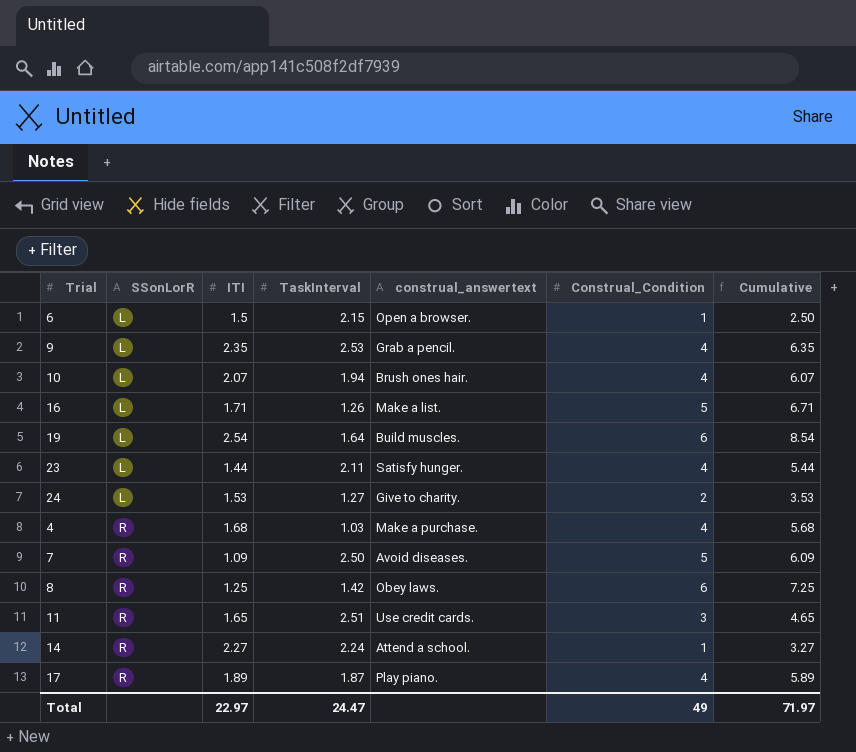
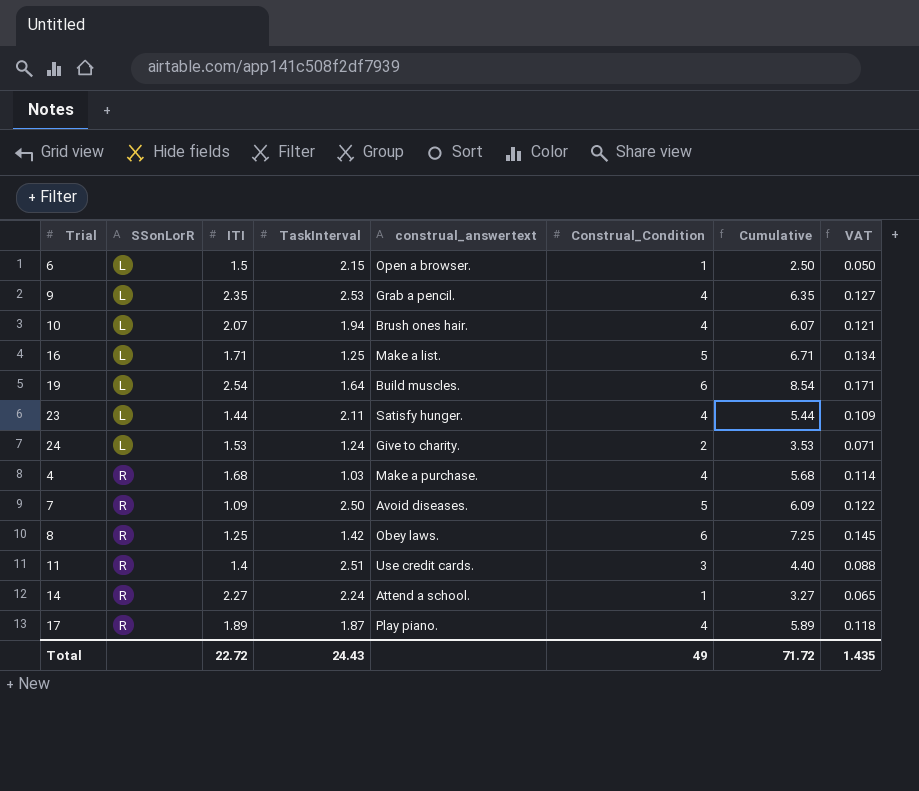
column VAT | formula: none -> [Cumulative] * 0.02
16 | TaskInterval: 1.26 -> 1.25
24 | TaskInterval: 1.27 -> 1.24
11 | ITI: 1.65 -> 1.4
11 | Cumulative: 4.65 -> 4.40
Total | ITI: 22.97 -> 22.72
Total | TaskInterval: 24.47 -> 24.43
Total | Cumulative: 71.97 -> 71.72

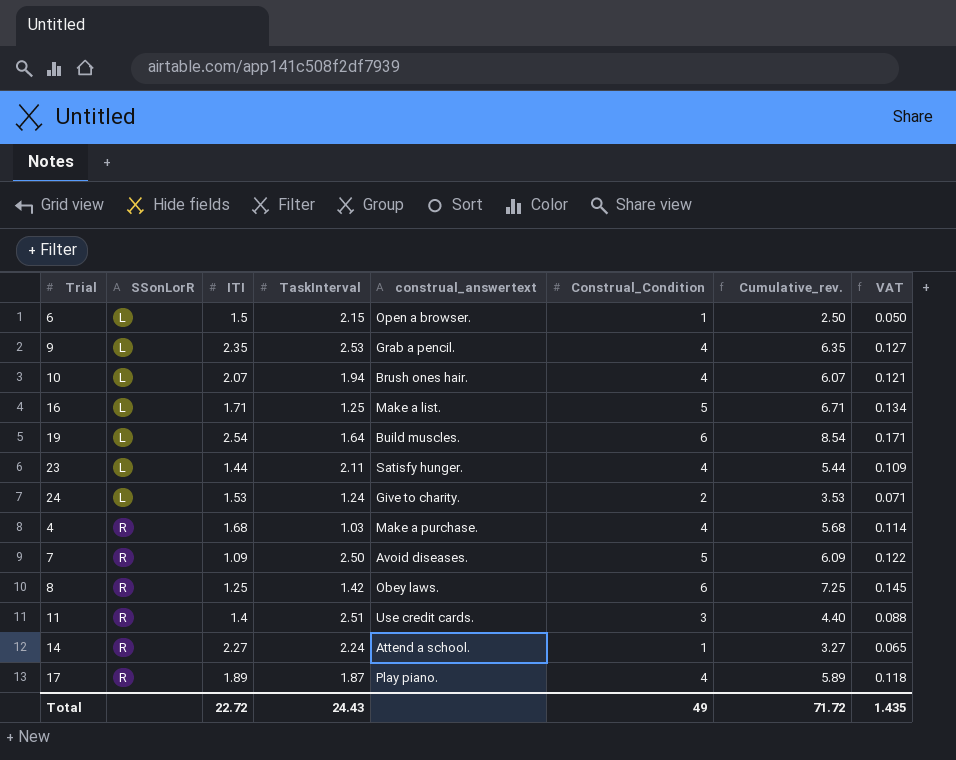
column name: Cumulative -> Cumulative_rev.

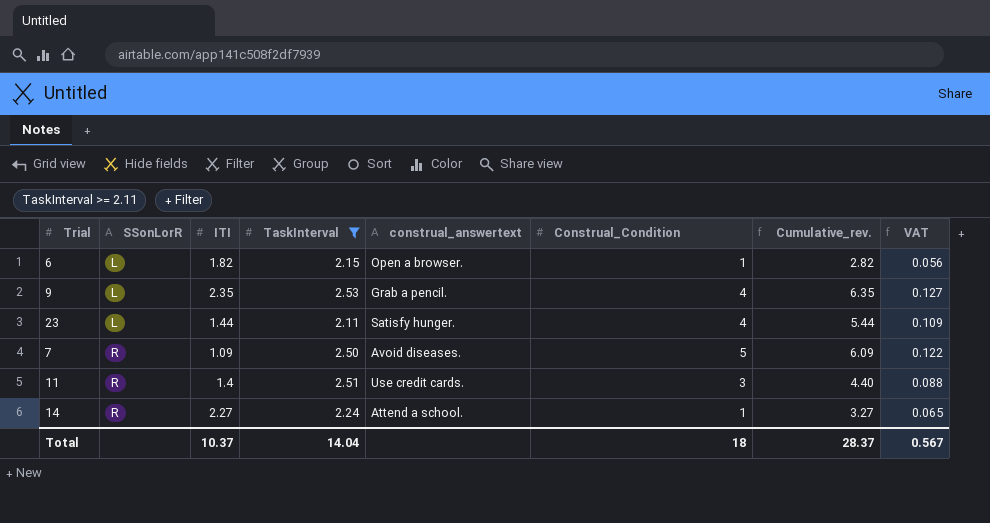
filter: none -> TaskInterval >= 2.11
6 | ITI: 1.5 -> 1.82
6 | Cumulative_rev.: 2.50 -> 2.82
6 | VAT: 0.050 -> 0.056
Total | ITI: 22.72 -> 10.37
Total | TaskInterval: 24.43 -> 14.04
Total | Construal_Condition: 49 -> 18
Total | Cumulative_rev.: 71.72 -> 28.37
Total | VAT: 1.435 -> 0.567

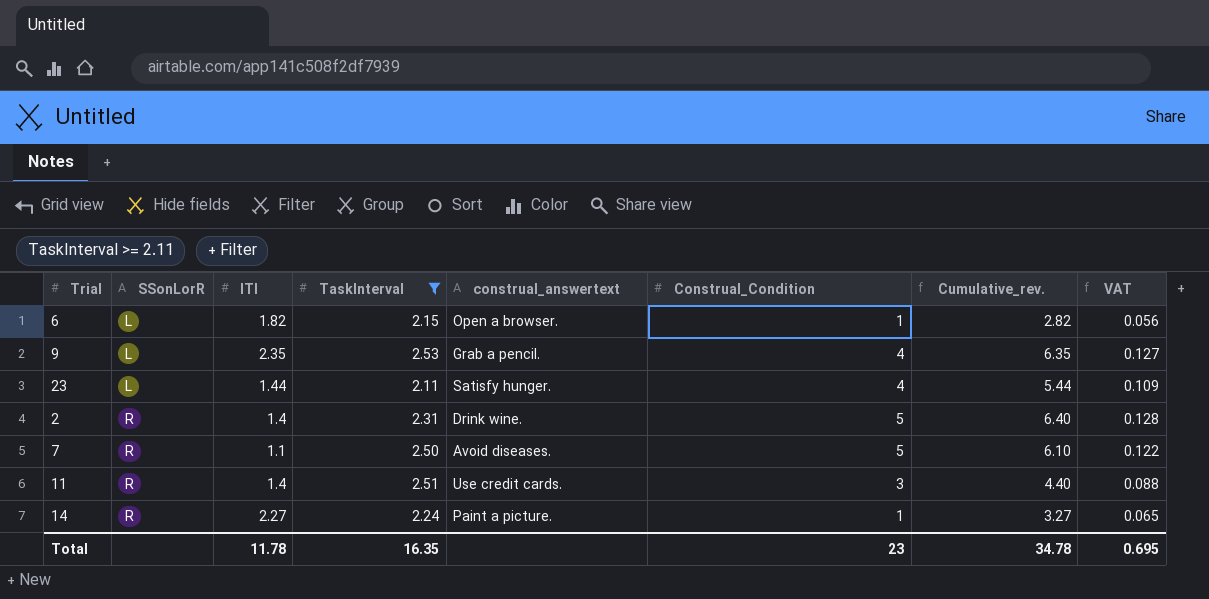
row 2: none -> R | 1.4 | 2.31 | Drink wine. | 5 | 6.40 | 0.128
7 | ITI: 1.09 -> 1.1
7 | Cumulative_rev.: 6.09 -> 6.10
14 | construal_answertext: Attend a school. -> Paint a picture.
Total | ITI: 10.37 -> 11.78
Total | TaskInterval: 14.04 -> 16.35
Total | Construal_Condition: 18 -> 23
Total | Cumulative_rev.: 28.37 -> 34.78
Total | VAT: 0.567 -> 0.695

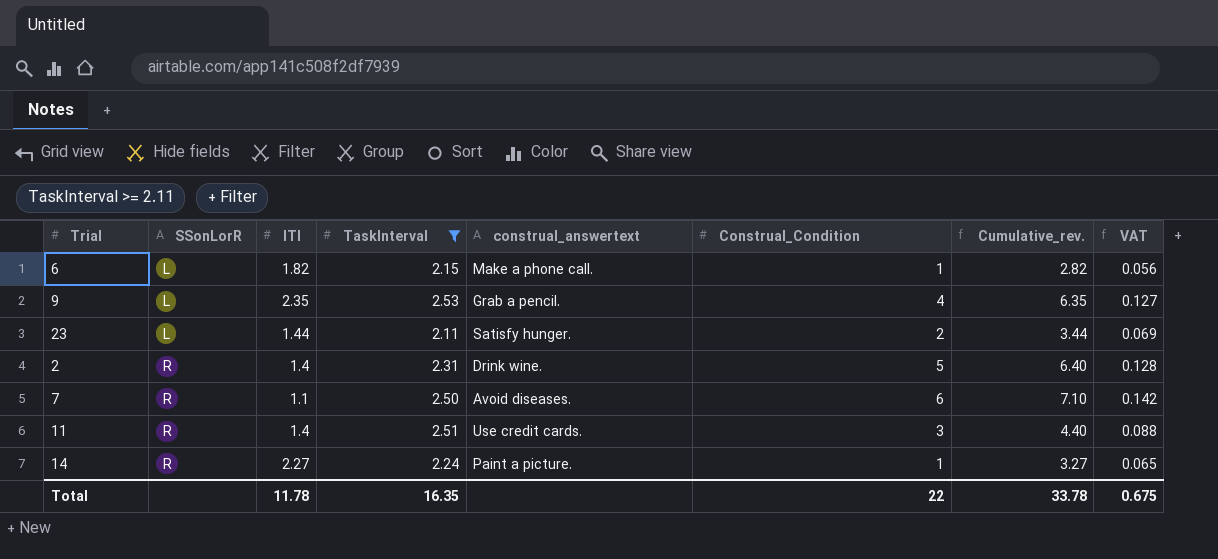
6 | construal_answertext: Open a browser. -> Make a phone call.
23 | Construal_Condition: 4 -> 2
23 | Cumulative_rev.: 5.44 -> 3.44
23 | VAT: 0.109 -> 0.069
7 | Construal_Condition: 5 -> 6
7 | Cumulative_rev.: 6.10 -> 7.10
7 | VAT: 0.122 -> 0.142
Total | Construal_Condition: 23 -> 22
Total | Cumulative_rev.: 34.78 -> 33.78
Total | VAT: 0.695 -> 0.675

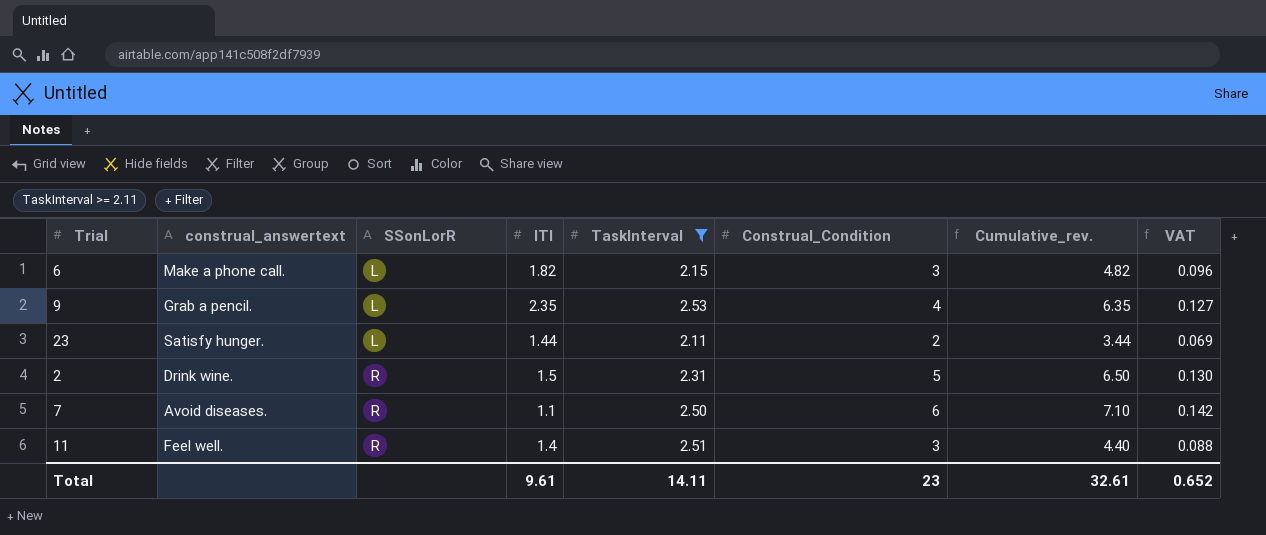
column construal_answertext | position: 5 -> 2
row 14: R | 2.27 | 2.24 | Paint a picture. | 1 | 3.27 | 0.065 -> none
6 | Construal_Condition: 1 -> 3
6 | Cumulative_rev.: 2.82 -> 4.82
6 | VAT: 0.056 -> 0.096
2 | ITI: 1.4 -> 1.5
2 | Cumulative_rev.: 6.40 -> 6.50
2 | VAT: 0.128 -> 0.130
11 | construal_answertext: Use credit cards. -> Feel well.
Total | ITI: 11.78 -> 9.61
Total | TaskInterval: 16.35 -> 14.11
Total | Construal_Condition: 22 -> 23
Total | Cumulative_rev.: 33.78 -> 32.61
Total | VAT: 0.675 -> 0.652

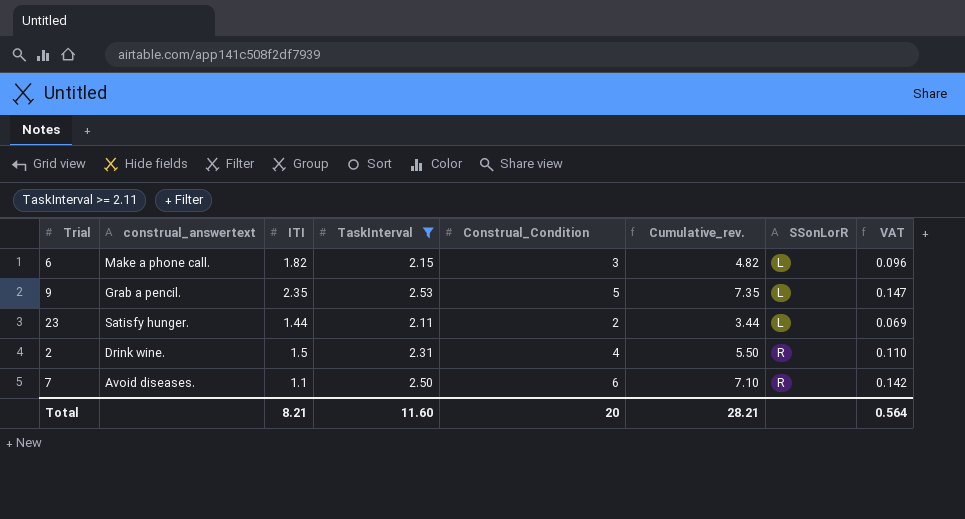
column SSonLorR | position: 3 -> 7
row 11: Feel well. | R | 1.4 | 2.51 | 3 | 4.40 | 0.088 -> none
9 | Construal_Condition: 4 -> 5
9 | Cumulative_rev.: 6.35 -> 7.35
9 | VAT: 0.127 -> 0.147
2 | Construal_Condition: 5 -> 4
2 | Cumulative_rev.: 6.50 -> 5.50
2 | VAT: 0.130 -> 0.110
Total | ITI: 9.61 -> 8.21
Total | TaskInterval: 14.11 -> 11.60
Total | Construal_Condition: 23 -> 20
Total | Cumulative_rev.: 32.61 -> 28.21
Total | VAT: 0.652 -> 0.564

